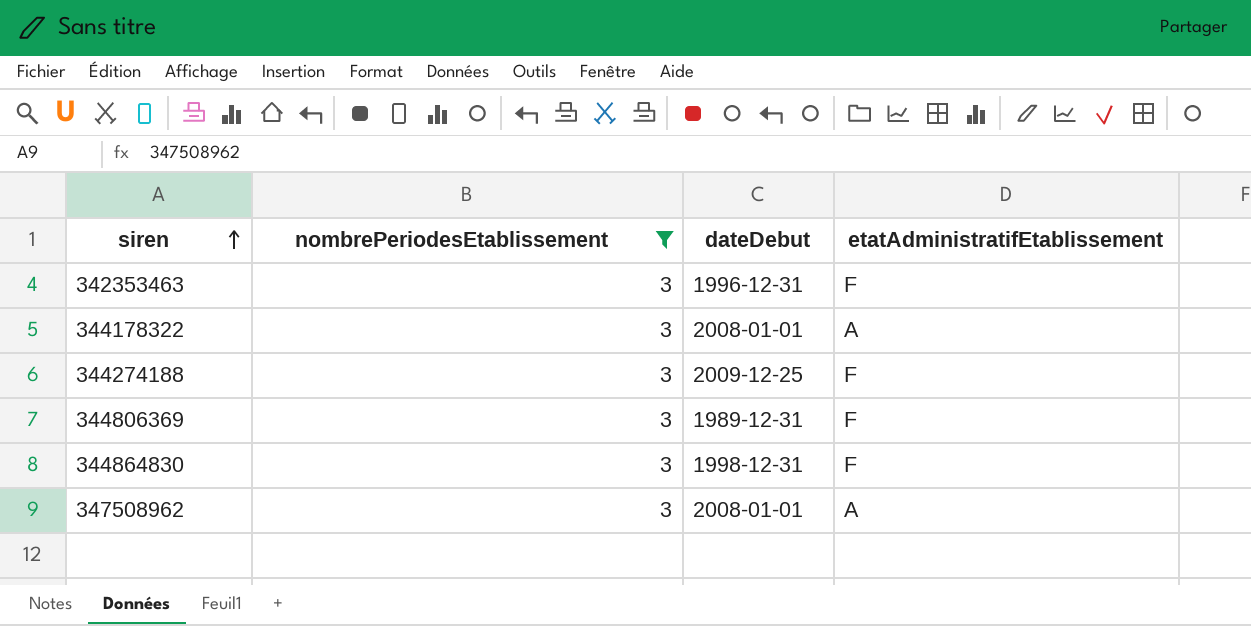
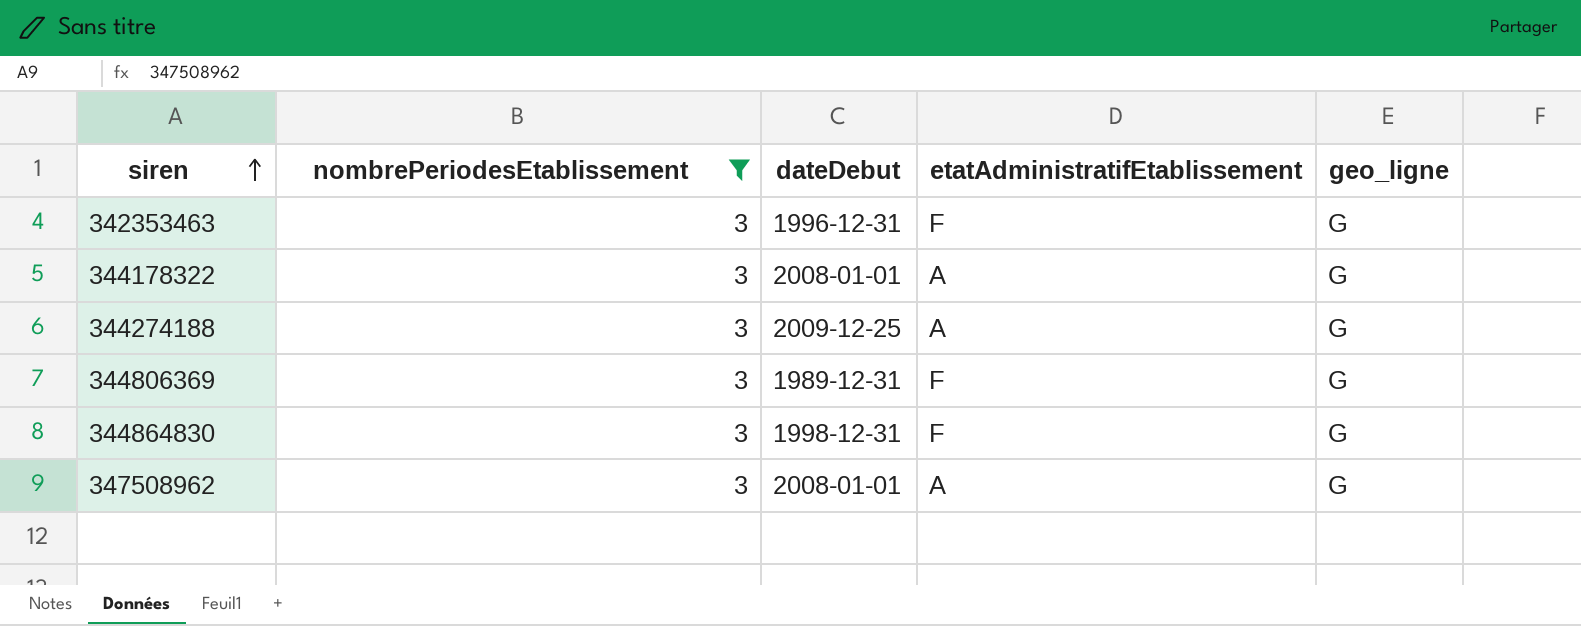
column geo_ligne | position: none -> 5
344274188 | etatAdministratifEtablissement: F -> A

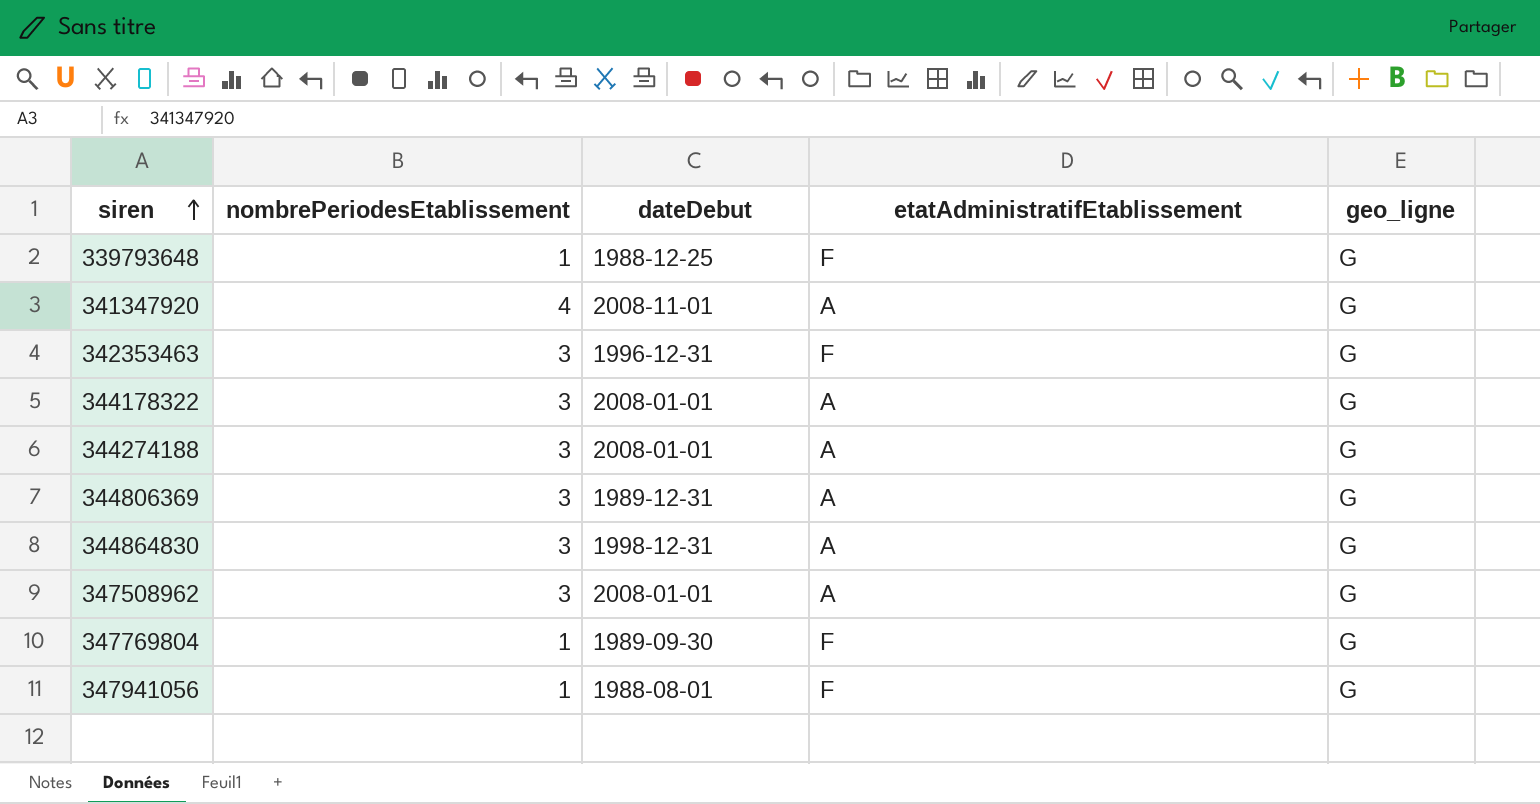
filter: nombrePeriodesEtablissement = 3 -> none
344274188 | dateDebut: 2009-12-25 -> 2008-01-01
344806369 | etatAdministratifEtablissement: F -> A
344864830 | etatAdministratifEtablissement: F -> A

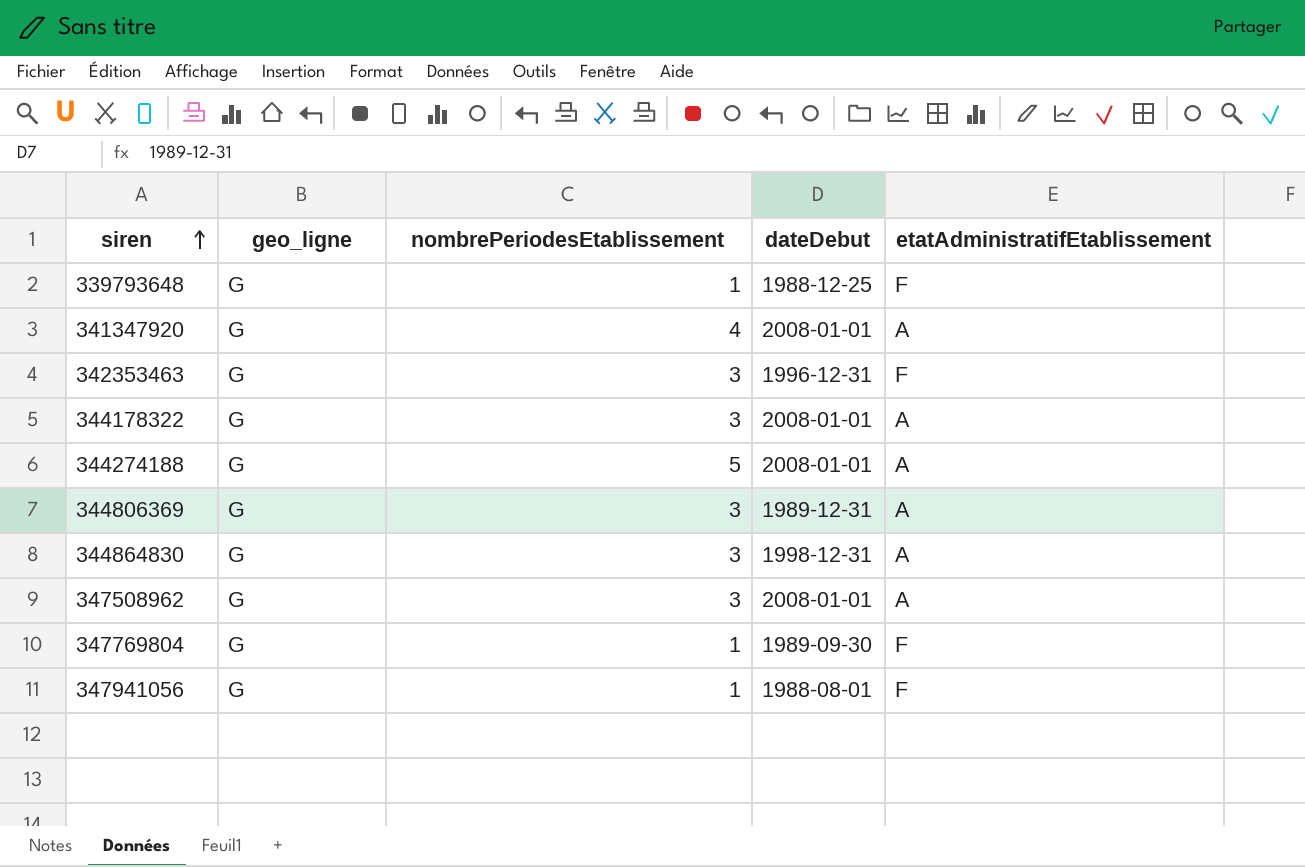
column geo_ligne | position: 5 -> 2
341347920 | dateDebut: 2008-11-01 -> 2008-01-01
344274188 | nombrePeriodesEtablissement: 3 -> 5

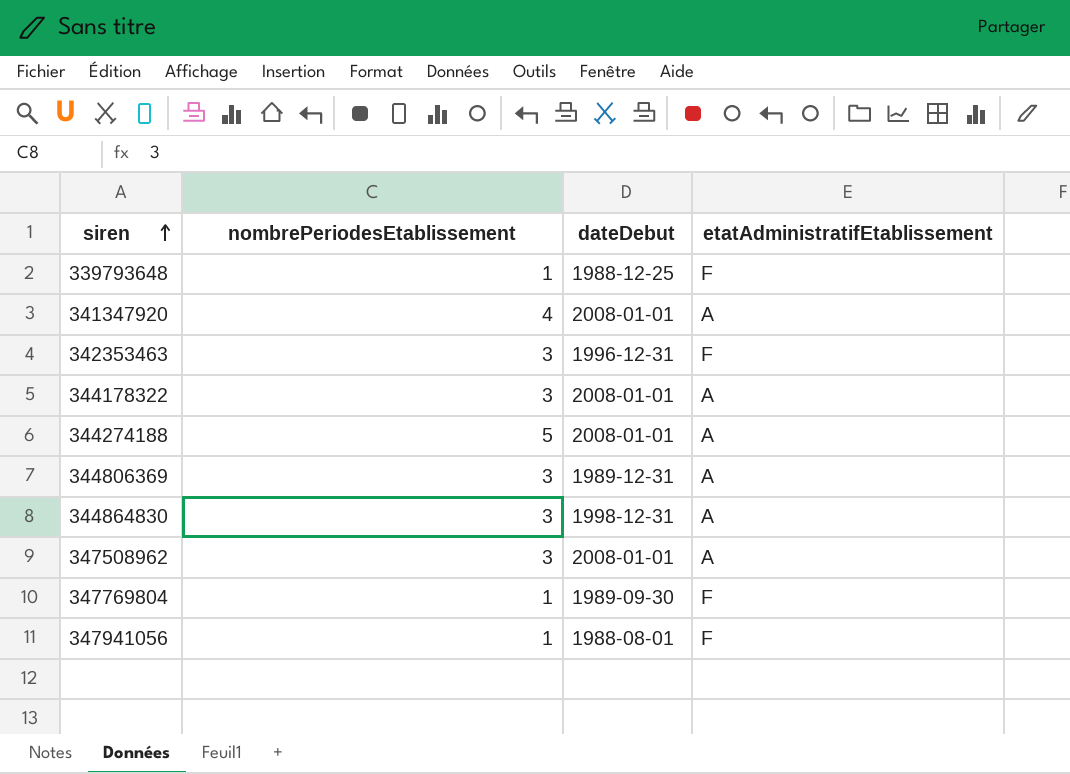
column geo_ligne | position: 2 -> none

